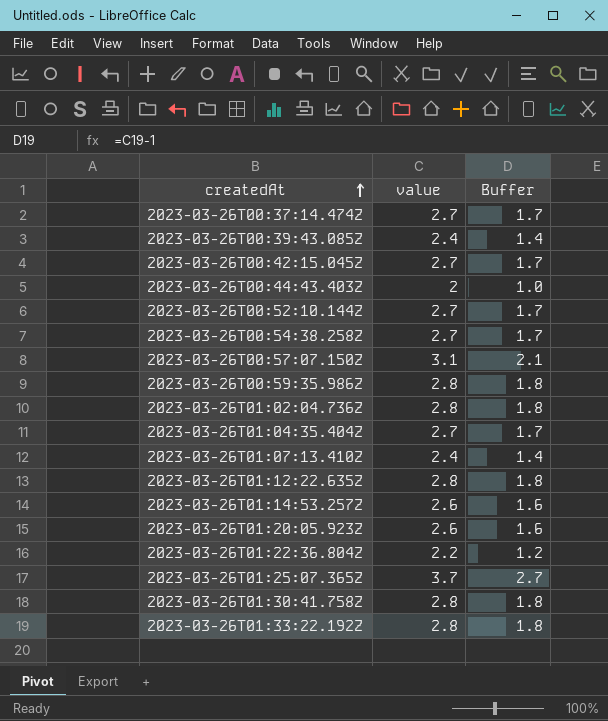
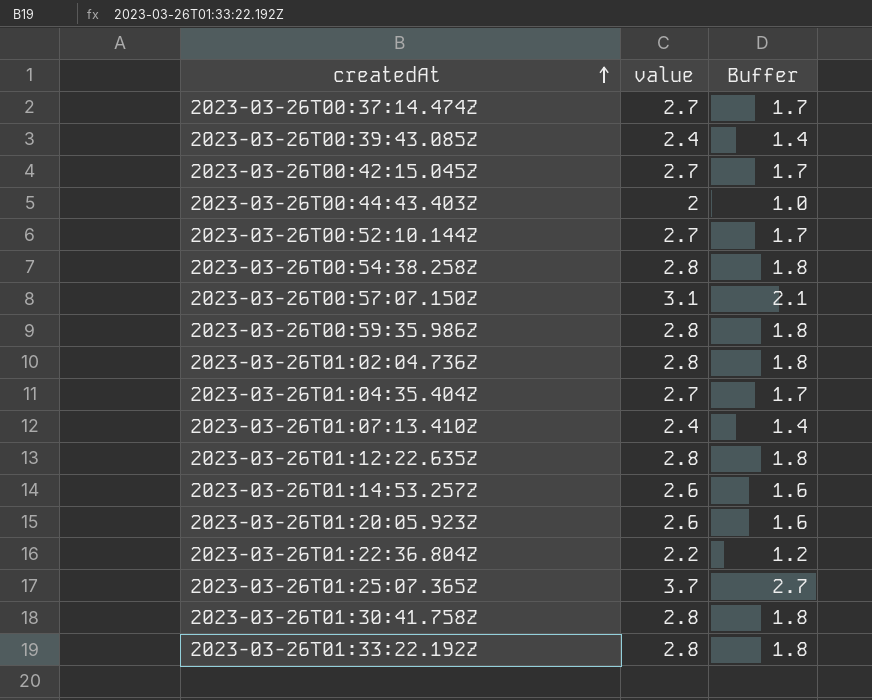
2023-03-26T00:54:38.258Z | value: 2.7 -> 2.8
2023-03-26T00:54:38.258Z | Buffer: 1.7 -> 1.8

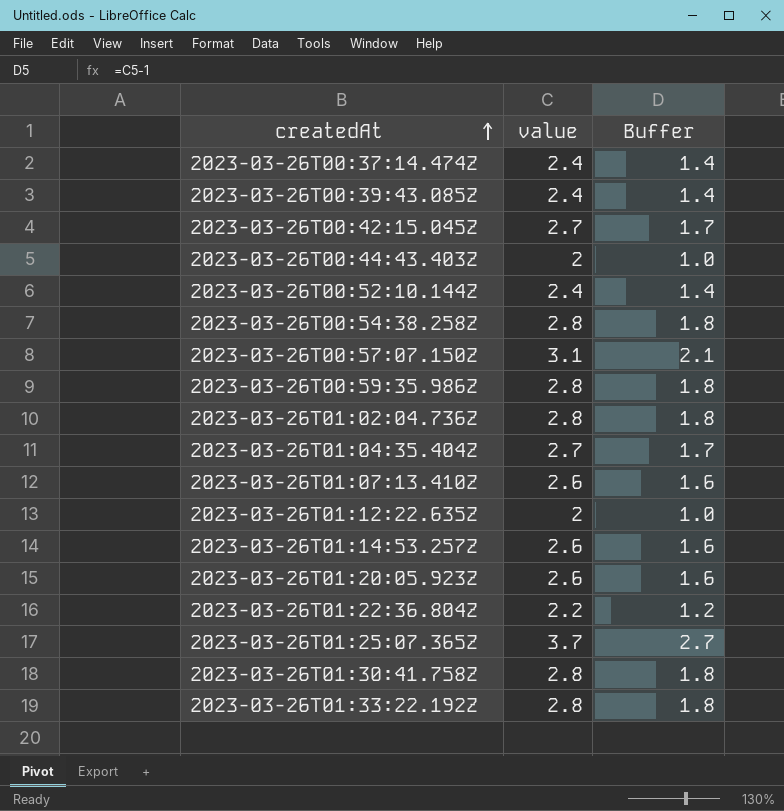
2023-03-26T00:37:14.474Z | value: 2.7 -> 2.4
2023-03-26T00:37:14.474Z | Buffer: 1.7 -> 1.4
2023-03-26T00:52:10.144Z | value: 2.7 -> 2.4
2023-03-26T00:52:10.144Z | Buffer: 1.7 -> 1.4
2023-03-26T01:07:13.410Z | value: 2.4 -> 2.6
2023-03-26T01:07:13.410Z | Buffer: 1.4 -> 1.6
2023-03-26T01:12:22.635Z | value: 2.8 -> 2
2023-03-26T01:12:22.635Z | Buffer: 1.8 -> 1.0

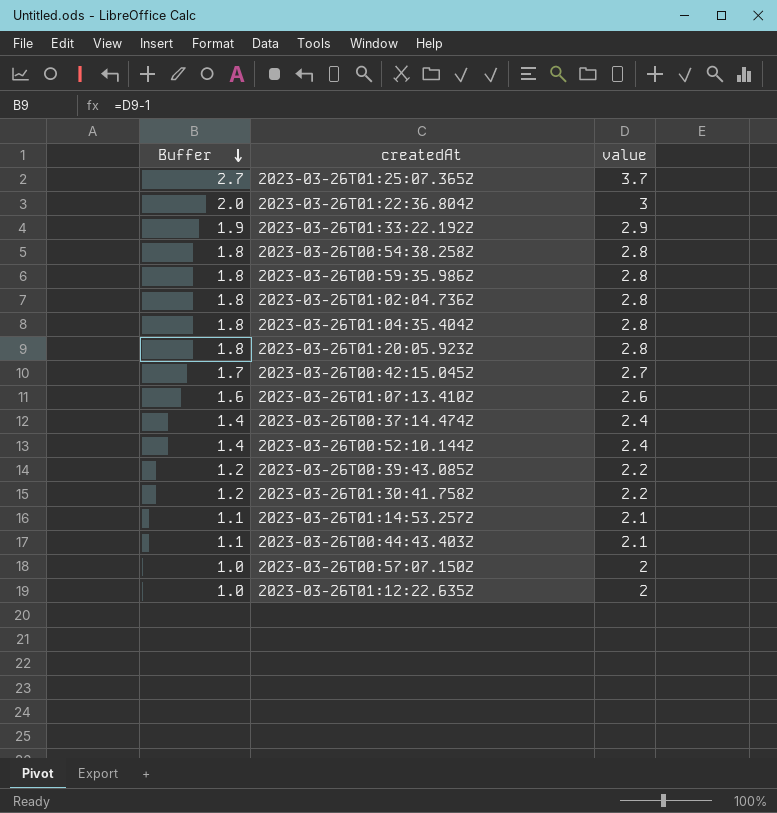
row order: createdAt ascending -> Buffer descending
column Buffer | position: 3 -> 1
2023-03-26T01:22:36.804Z | Buffer: 1.2 -> 2.0
2023-03-26T01:22:36.804Z | value: 2.2 -> 3
2023-03-26T01:33:22.192Z | Buffer: 1.8 -> 1.9
2023-03-26T01:33:22.192Z | value: 2.8 -> 2.9
2023-03-26T01:04:35.404Z | Buffer: 1.7 -> 1.8
2023-03-26T01:04:35.404Z | value: 2.7 -> 2.8
2023-03-26T01:20:05.923Z | Buffer: 1.6 -> 1.8
2023-03-26T01:20:05.923Z | value: 2.6 -> 2.8
2023-03-26T00:39:43.085Z | Buffer: 1.4 -> 1.2
2023-03-26T00:39:43.085Z | value: 2.4 -> 2.2
2023-03-26T01:30:41.758Z | Buffer: 1.8 -> 1.2
2023-03-26T01:30:41.758Z | value: 2.8 -> 2.2
2023-03-26T01:14:53.257Z | Buffer: 1.6 -> 1.1
2023-03-26T01:14:53.257Z | value: 2.6 -> 2.1
2023-03-26T00:44:43.403Z | Buffer: 1.0 -> 1.1
2023-03-26T00:44:43.403Z | value: 2 -> 2.1
2023-03-26T00:57:07.150Z | Buffer: 2.1 -> 1.0
2023-03-26T00:57:07.150Z | value: 3.1 -> 2

